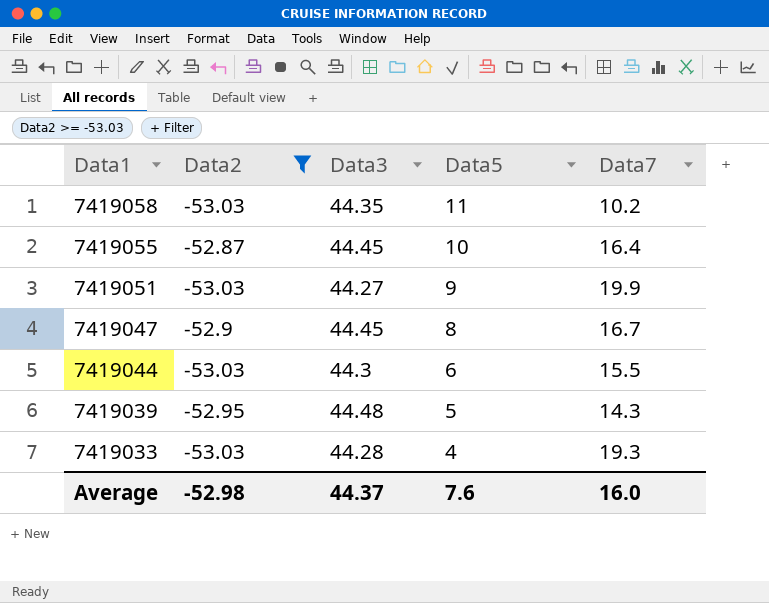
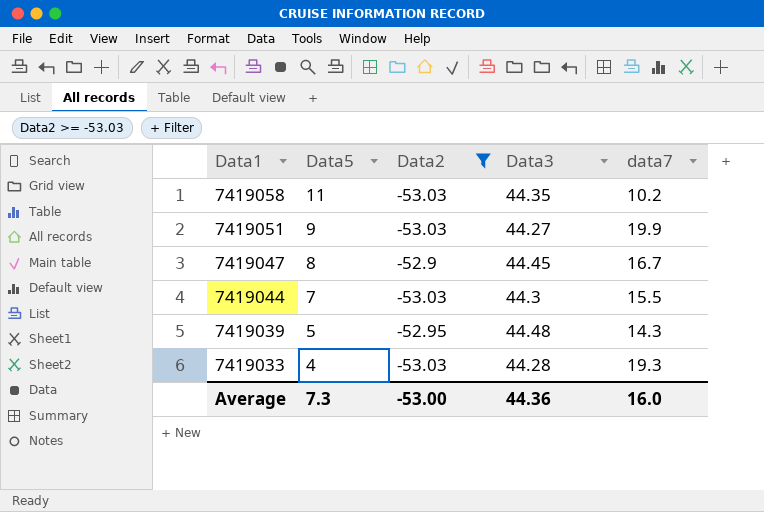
column Data5 | position: 4 -> 2
column name: Data7 -> data7
row 7419055: -52.87 | 44.45 | 10 | 16.4 -> none
7419044 | Data5: 6 -> 7
Average | Data5: 7.6 -> 7.3
Average | Data2: -52.98 -> -53.00
Average | Data3: 44.37 -> 44.36

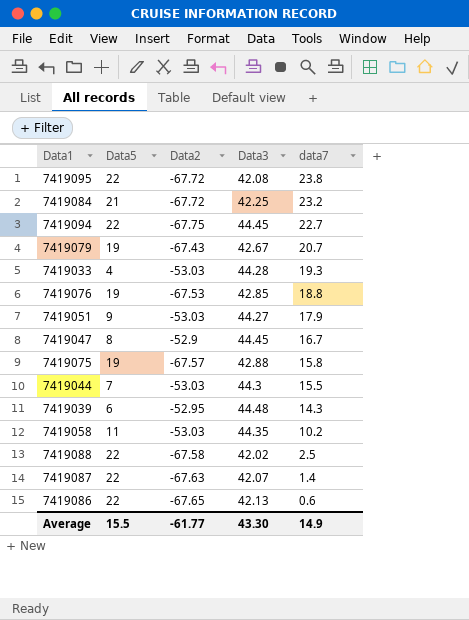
filter: Data2 >= -53.03 -> none
row order: Data1 descending -> data7 descending
7419051 | data7: 19.9 -> 17.9
7419039 | Data5: 5 -> 6
Average | Data5: 7.3 -> 15.5
Average | Data2: -53.00 -> -61.77
Average | Data3: 44.36 -> 43.30
Average | data7: 16.0 -> 14.9

